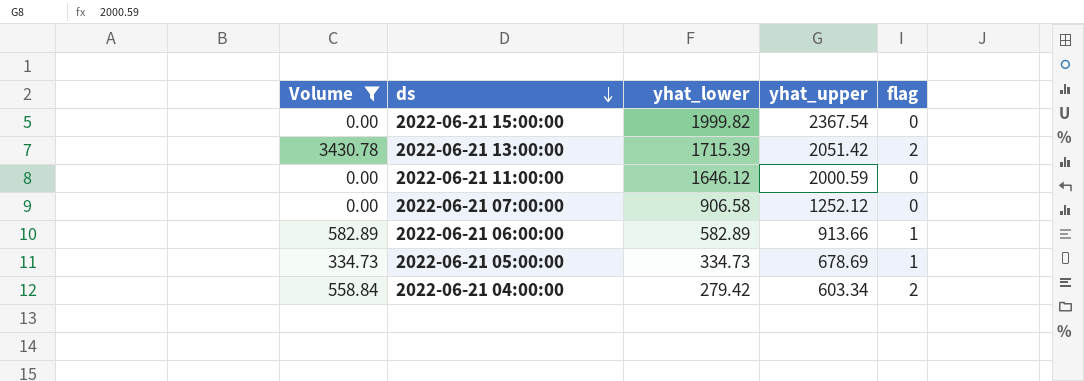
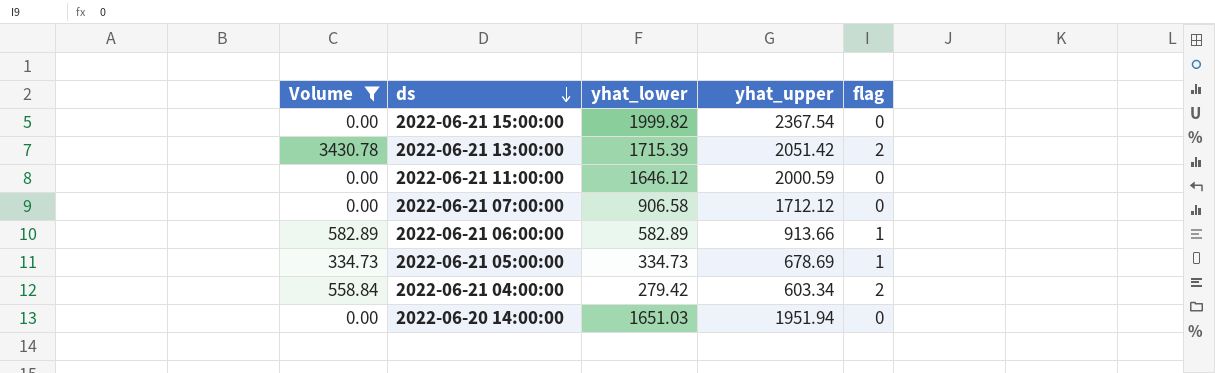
2022-06-21 07:00:00 | yhat_upper: 1252.12 -> 1712.12
row 2022-06-20 14:00:00: none -> 0.00 | 1651.03 | 1951.94 | 0

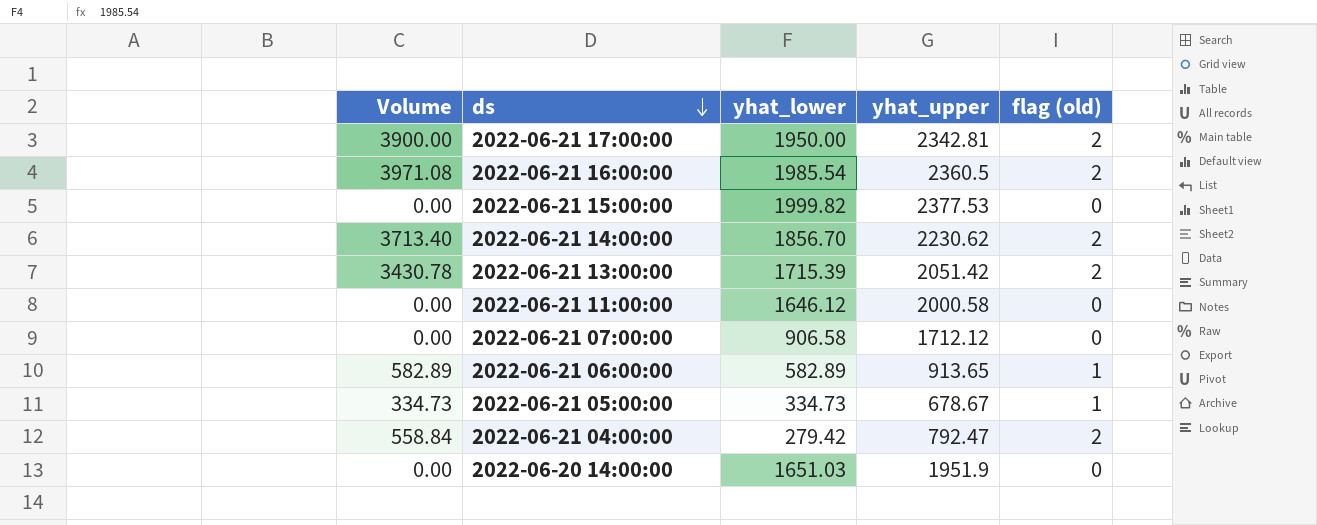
filter: Volume <= 3430.78 -> none
column name: flag -> flag (old)
2022-06-21 15:00:00 | yhat_upper: 2367.54 -> 2377.53
2022-06-21 11:00:00 | yhat_upper: 2000.59 -> 2000.58
2022-06-21 06:00:00 | yhat_upper: 913.66 -> 913.65
2022-06-21 05:00:00 | yhat_upper: 678.69 -> 678.67
2022-06-21 04:00:00 | yhat_upper: 603.34 -> 792.47
2022-06-20 14:00:00 | yhat_upper: 1951.94 -> 1951.9

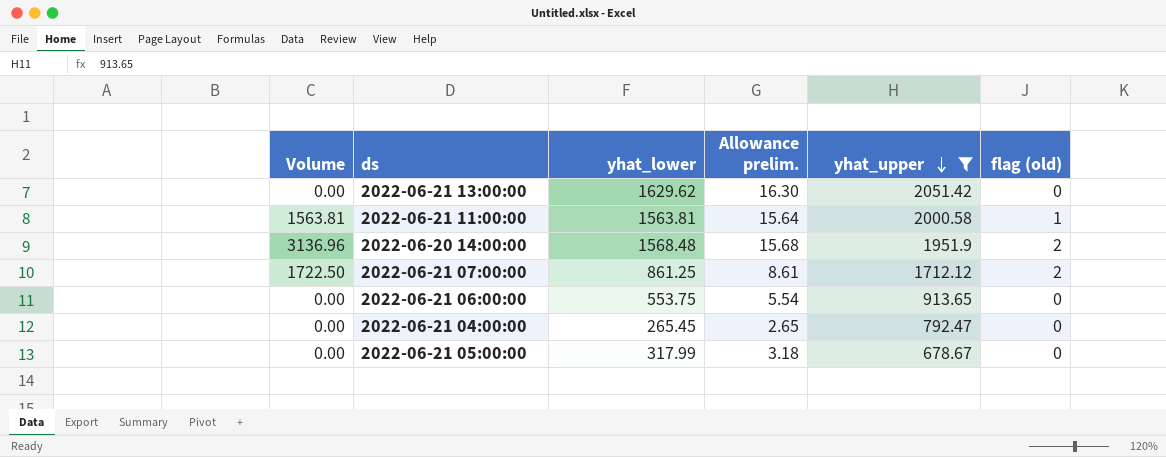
filter: none -> yhat_upper <= 2051.42
row order: ds descending -> yhat_upper descending
column Allowance prelim. | formula: none -> [yhat_lower] * 0.01
2022-06-21 13:00:00 | Volume: 3430.78 -> 0.00
2022-06-21 13:00:00 | yhat_lower: 1715.39 -> 1629.62
2022-06-21 13:00:00 | flag (old): 2 -> 0
2022-06-21 11:00:00 | Volume: 0.00 -> 1563.81
2022-06-21 11:00:00 | yhat_lower: 1646.12 -> 1563.81
2022-06-21 11:00:00 | flag (old): 0 -> 1
2022-06-20 14:00:00 | Volume: 0.00 -> 3136.96
2022-06-20 14:00:00 | yhat_lower: 1651.03 -> 1568.48
2022-06-20 14:00:00 | flag (old): 0 -> 2
2022-06-21 07:00:00 | Volume: 0.00 -> 1722.50
2022-06-21 07:00:00 | yhat_lower: 906.58 -> 861.25
2022-06-21 07:00:00 | flag (old): 0 -> 2
2022-06-21 06:00:00 | Volume: 582.89 -> 0.00
2022-06-21 06:00:00 | yhat_lower: 582.89 -> 553.75
2022-06-21 06:00:00 | flag (old): 1 -> 0
2022-06-21 04:00:00 | Volume: 558.84 -> 0.00
2022-06-21 04:00:00 | yhat_lower: 279.42 -> 265.45
2022-06-21 04:00:00 | flag (old): 2 -> 0
2022-06-21 05:00:00 | Volume: 334.73 -> 0.00
2022-06-21 05:00:00 | yhat_lower: 334.73 -> 317.99
2022-06-21 05:00:00 | flag (old): 1 -> 0

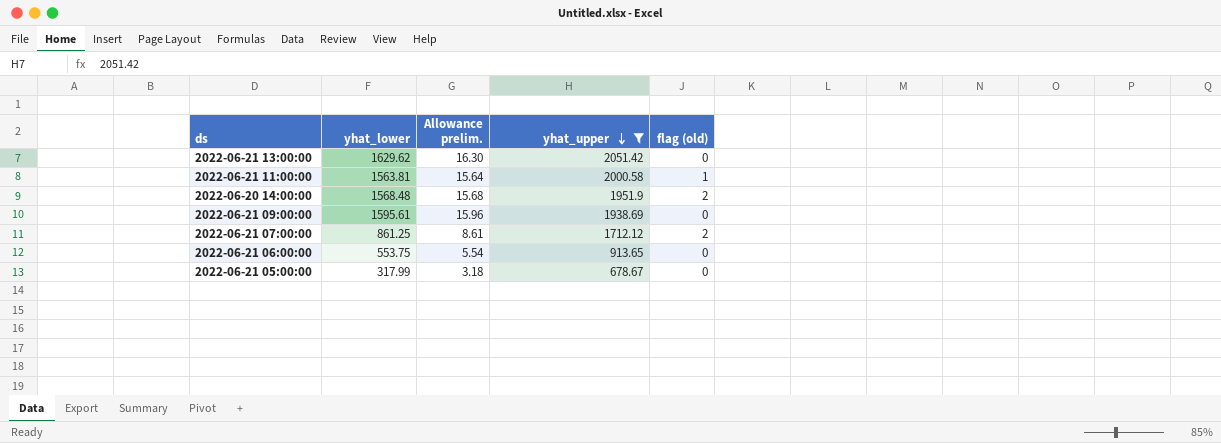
column Volume | formula: [yhat_lower] * [flag (old)] -> none
row 2022-06-21 04:00:00: 0.00 | 265.45 | 2.65 | 792.47 | 0 -> none
row 2022-06-21 09:00:00: none -> 1595.61 | 15.96 | 1938.69 | 0

